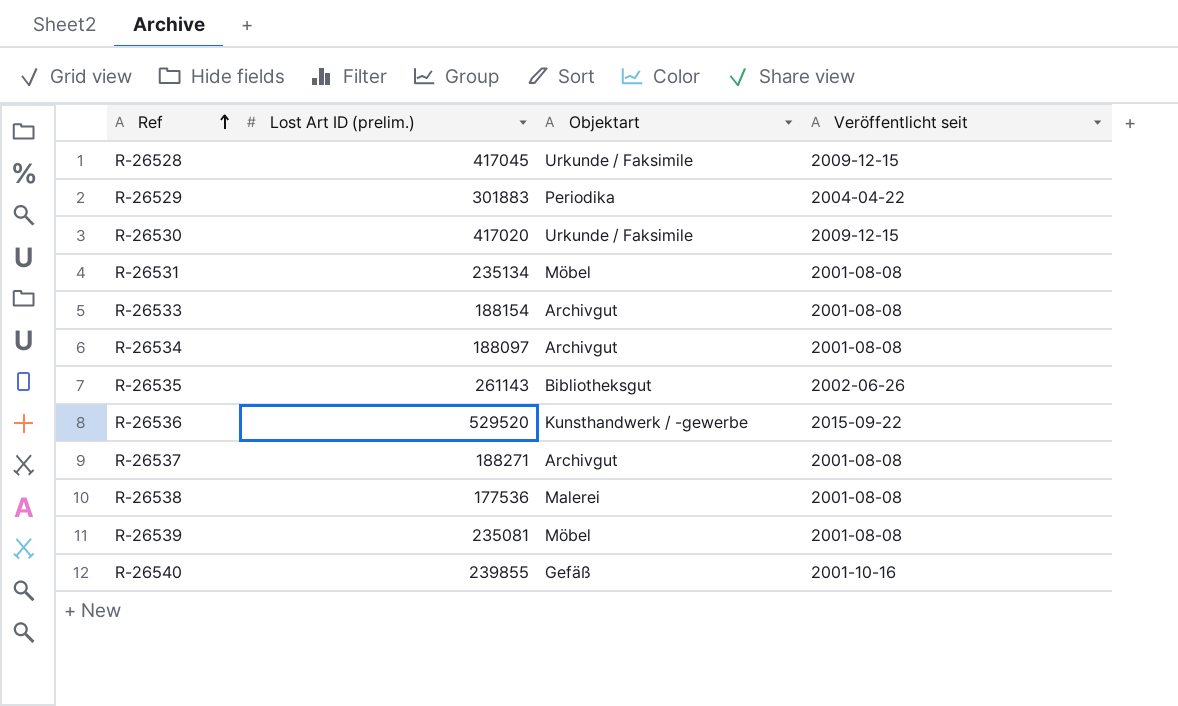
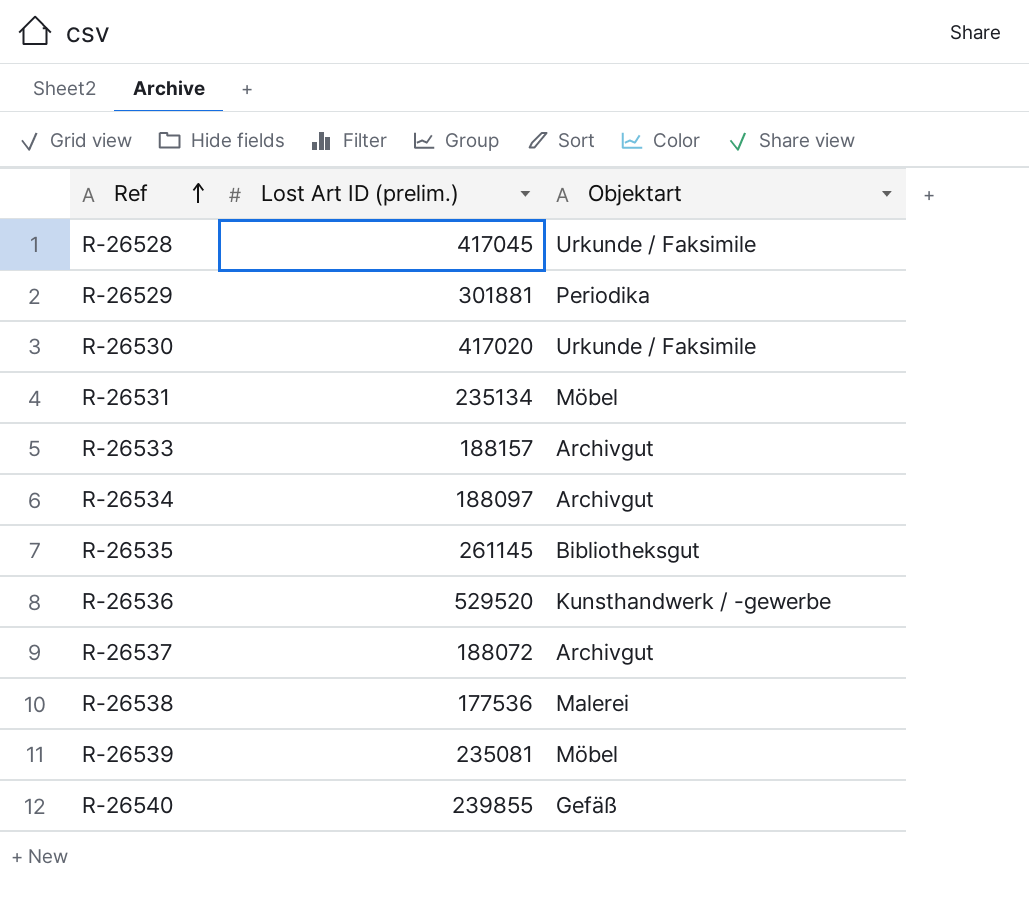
column Veröffentlicht seit | position: 4 -> none
R-26529 | Lost Art ID (prelim.): 301883 -> 301881
R-26533 | Lost Art ID (prelim.): 188154 -> 188157
R-26535 | Lost Art ID (prelim.): 261143 -> 261145
R-26537 | Lost Art ID (prelim.): 188271 -> 188072

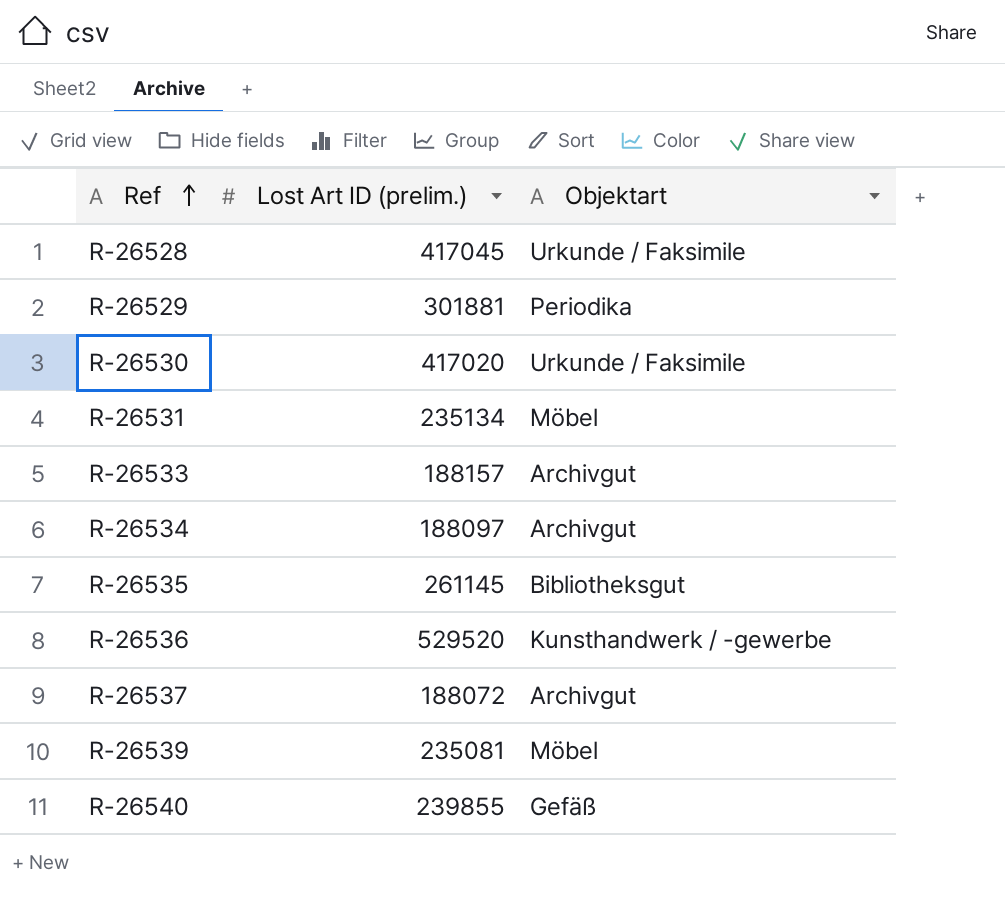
row R-26538: 177536 | Malerei -> none

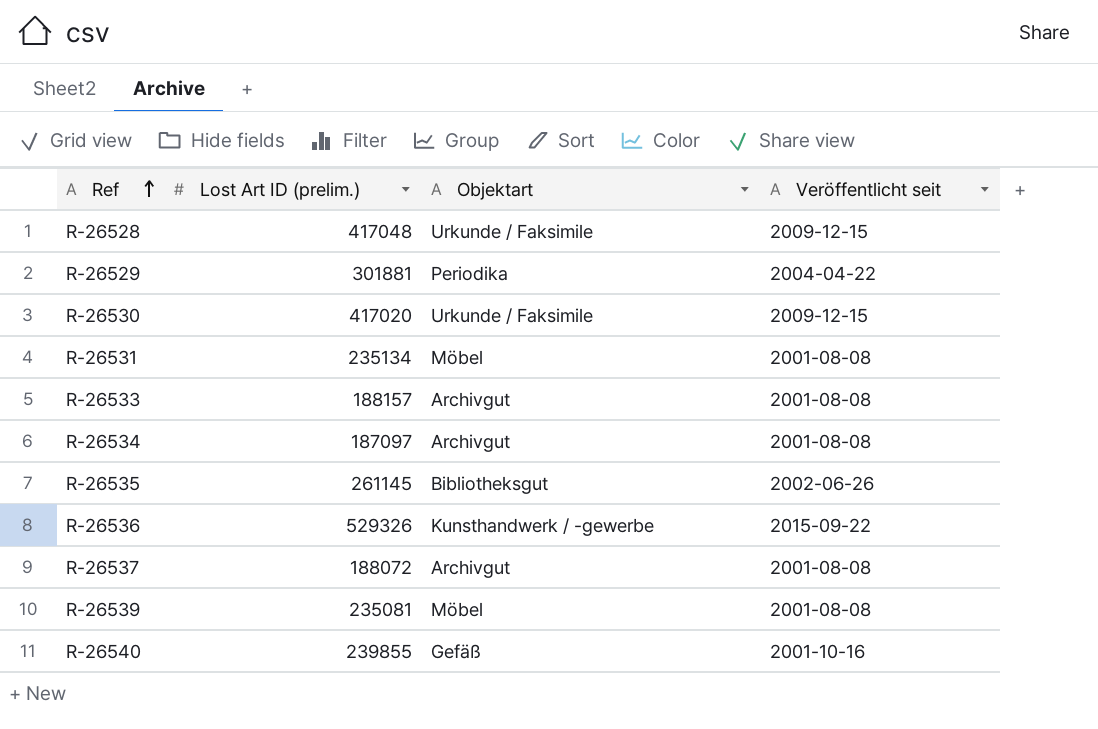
column Veröffentlicht seit | position: none -> 4
R-26528 | Lost Art ID (prelim.): 417045 -> 417048
R-26534 | Lost Art ID (prelim.): 188097 -> 187097
R-26536 | Lost Art ID (prelim.): 529520 -> 529326

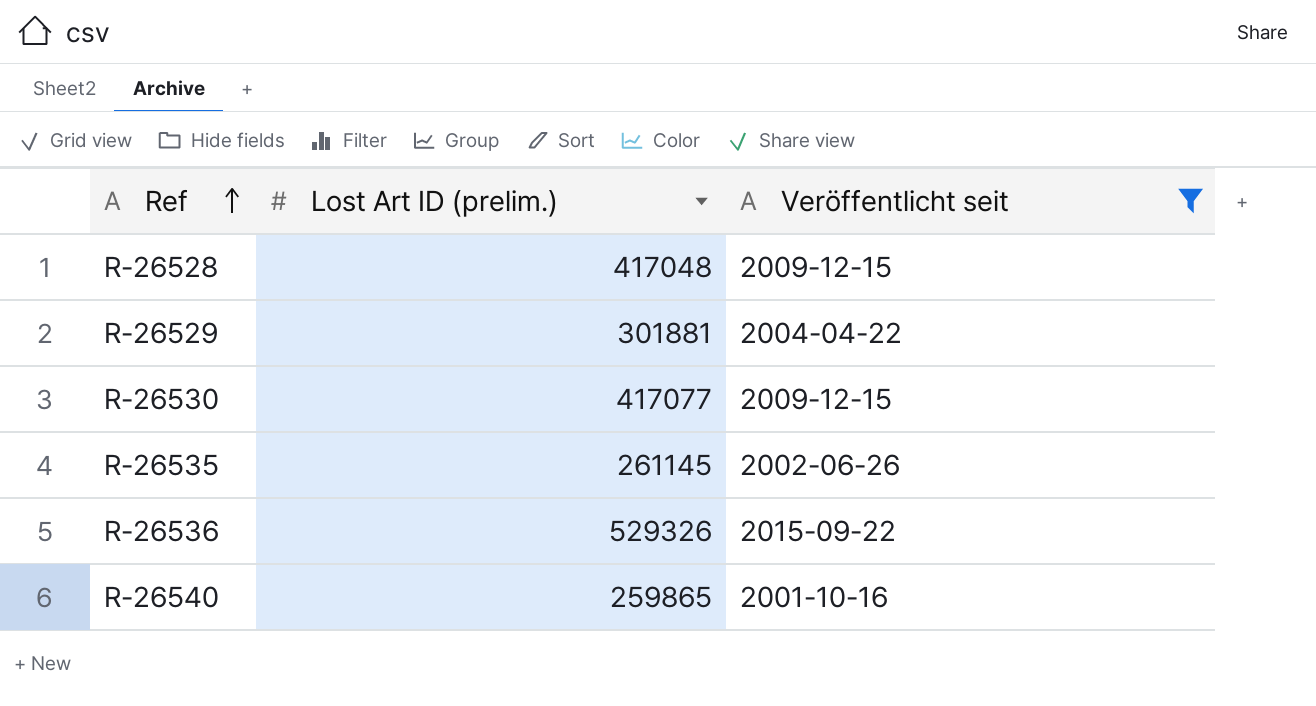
filter: none -> Veröffentlicht seit != 2001-08-08
column Objektart | position: 3 -> none
R-26530 | Lost Art ID (prelim.): 417020 -> 417077
R-26540 | Lost Art ID (prelim.): 239855 -> 259865

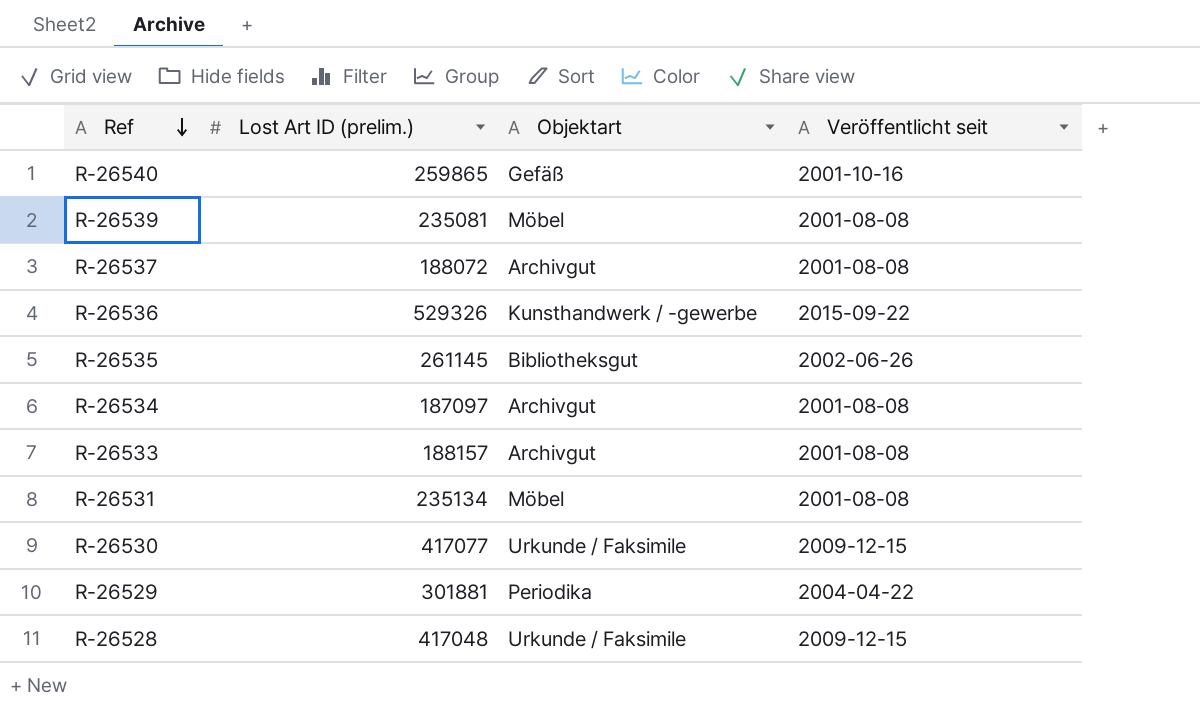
filter: Veröffentlicht seit != 2001-08-08 -> none
row order: Ref ascending -> Ref descending
column Objektart | position: none -> 3

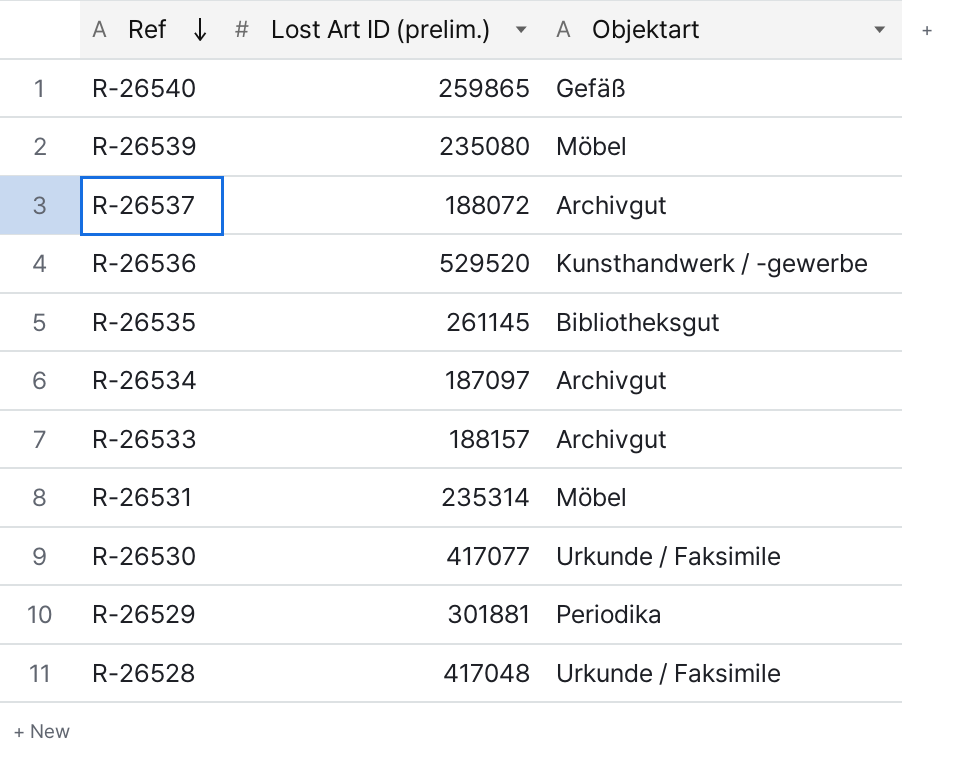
column Veröffentlicht seit | position: 4 -> none
R-26539 | Lost Art ID (prelim.): 235081 -> 235080
R-26536 | Lost Art ID (prelim.): 529326 -> 529520
R-26531 | Lost Art ID (prelim.): 235134 -> 235314

